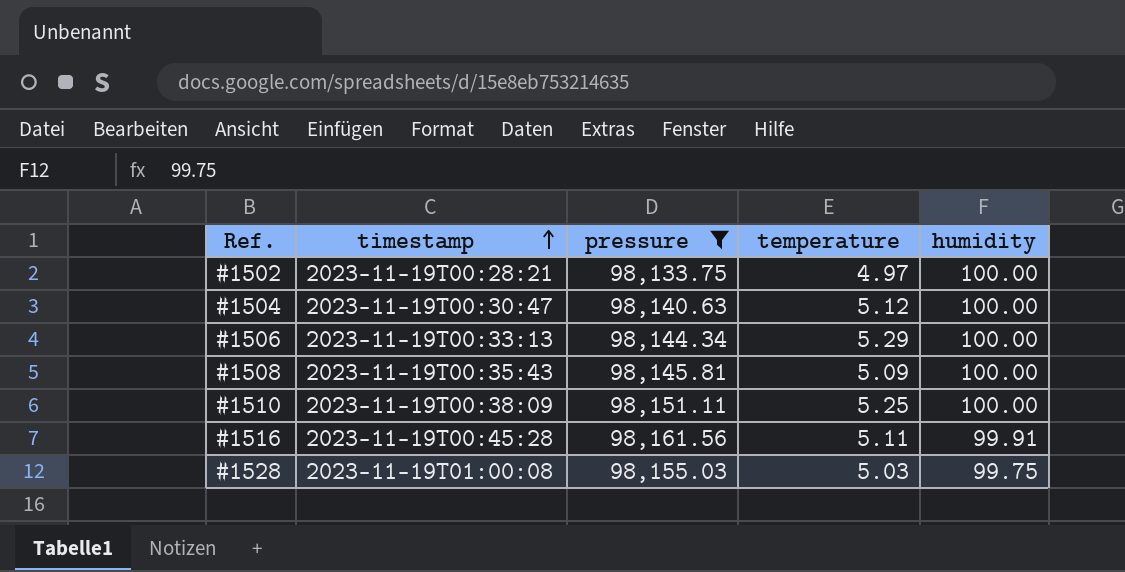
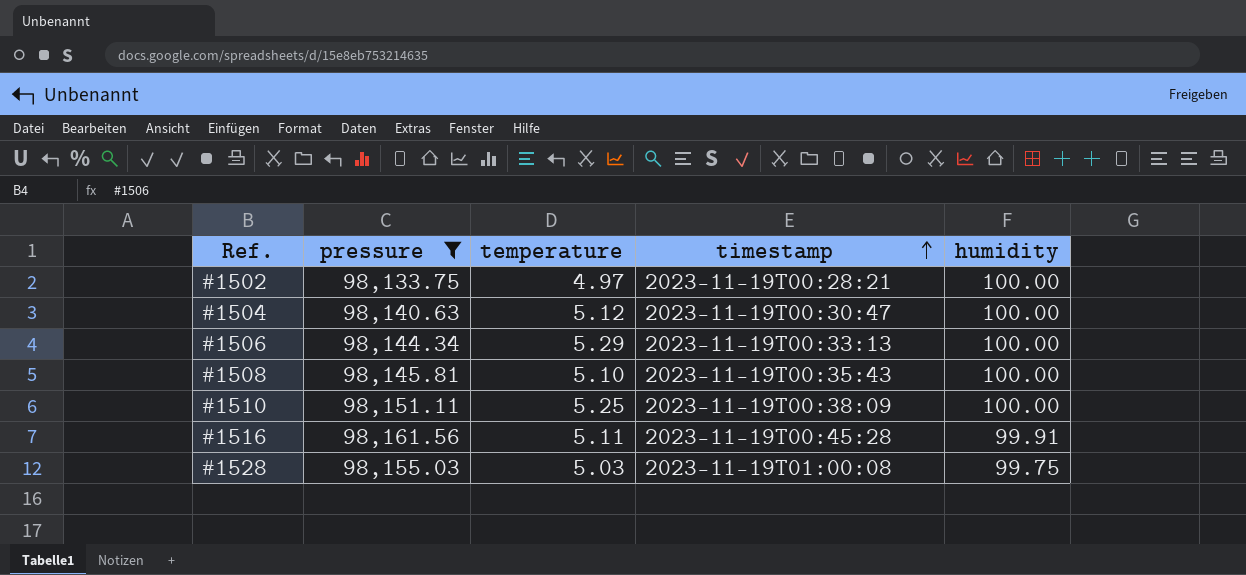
column timestamp | position: 2 -> 4
#1508 | temperature: 5.09 -> 5.10

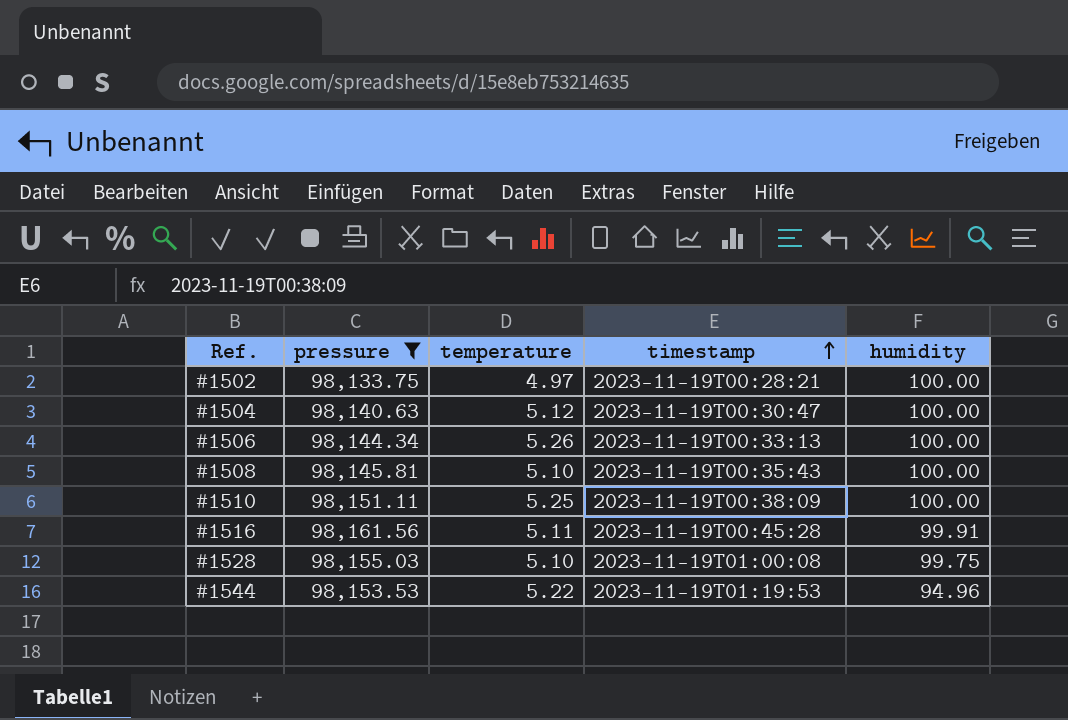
#1506 | temperature: 5.29 -> 5.26
#1528 | temperature: 5.03 -> 5.10
row #1544: none -> 98,153.53 | 5.22 | 2023-11-19T01:19:53 | 94.96

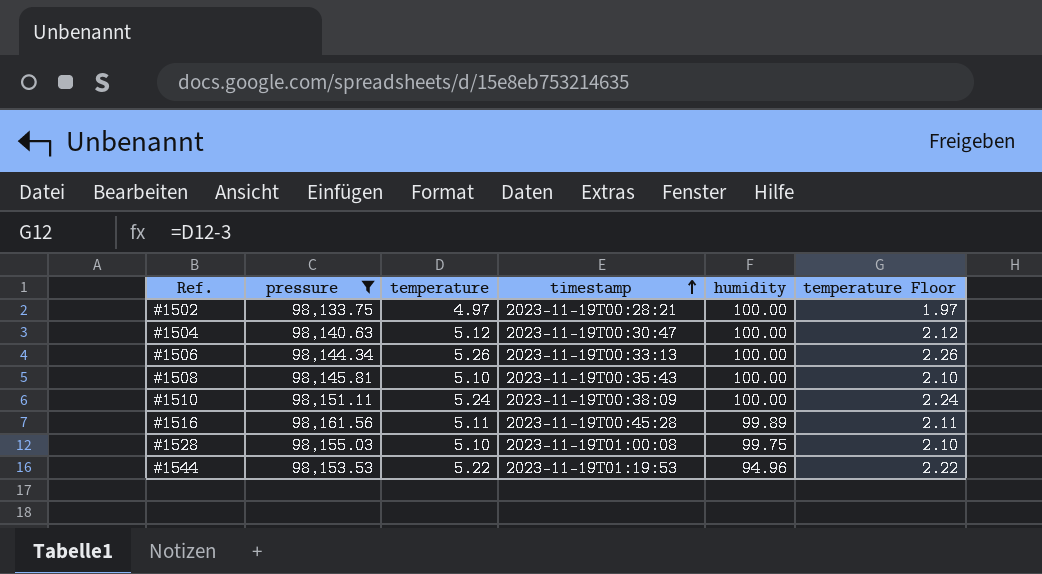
column temperature Floor | formula: none -> [temperature] - 3
#1510 | temperature: 5.25 -> 5.24
#1516 | humidity: 99.91 -> 99.89

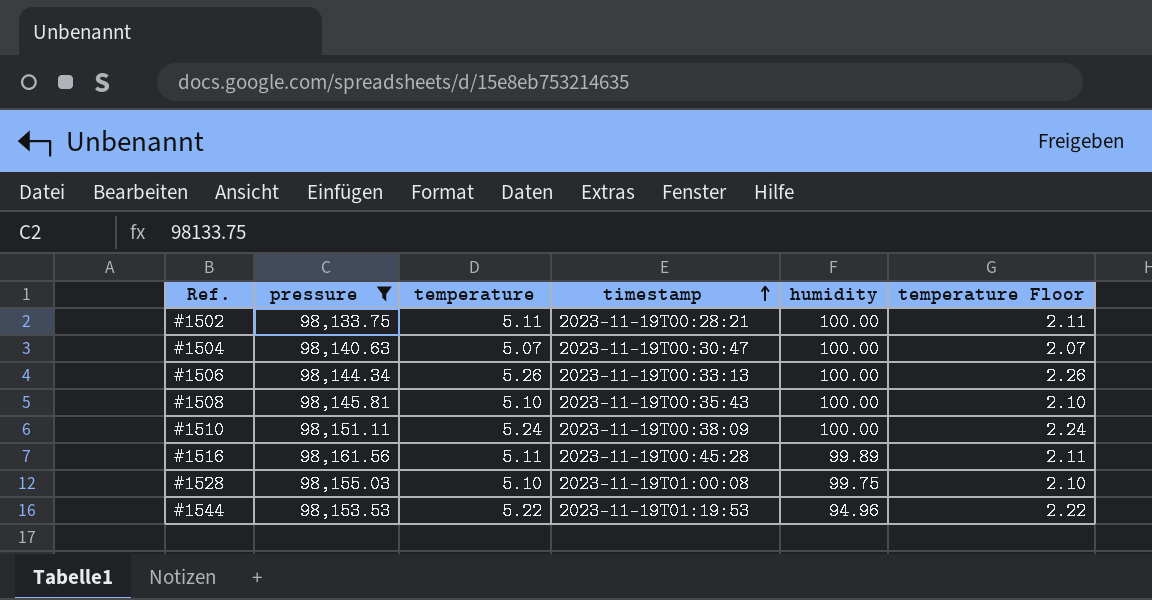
#1502 | temperature: 4.97 -> 5.11
#1502 | temperature Floor: 1.97 -> 2.11
#1504 | temperature: 5.12 -> 5.07
#1504 | temperature Floor: 2.12 -> 2.07

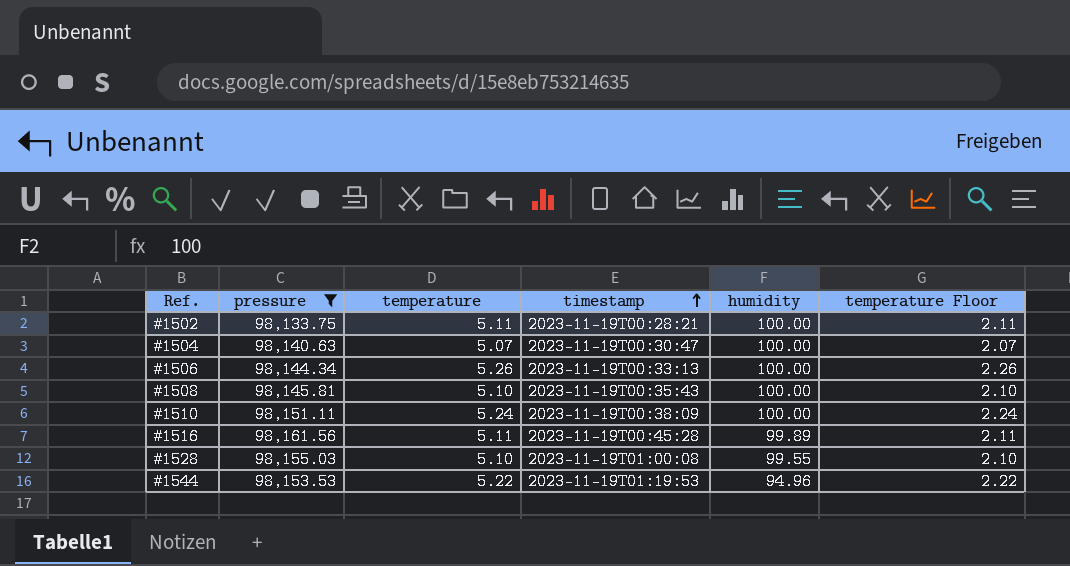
#1528 | humidity: 99.75 -> 99.55

